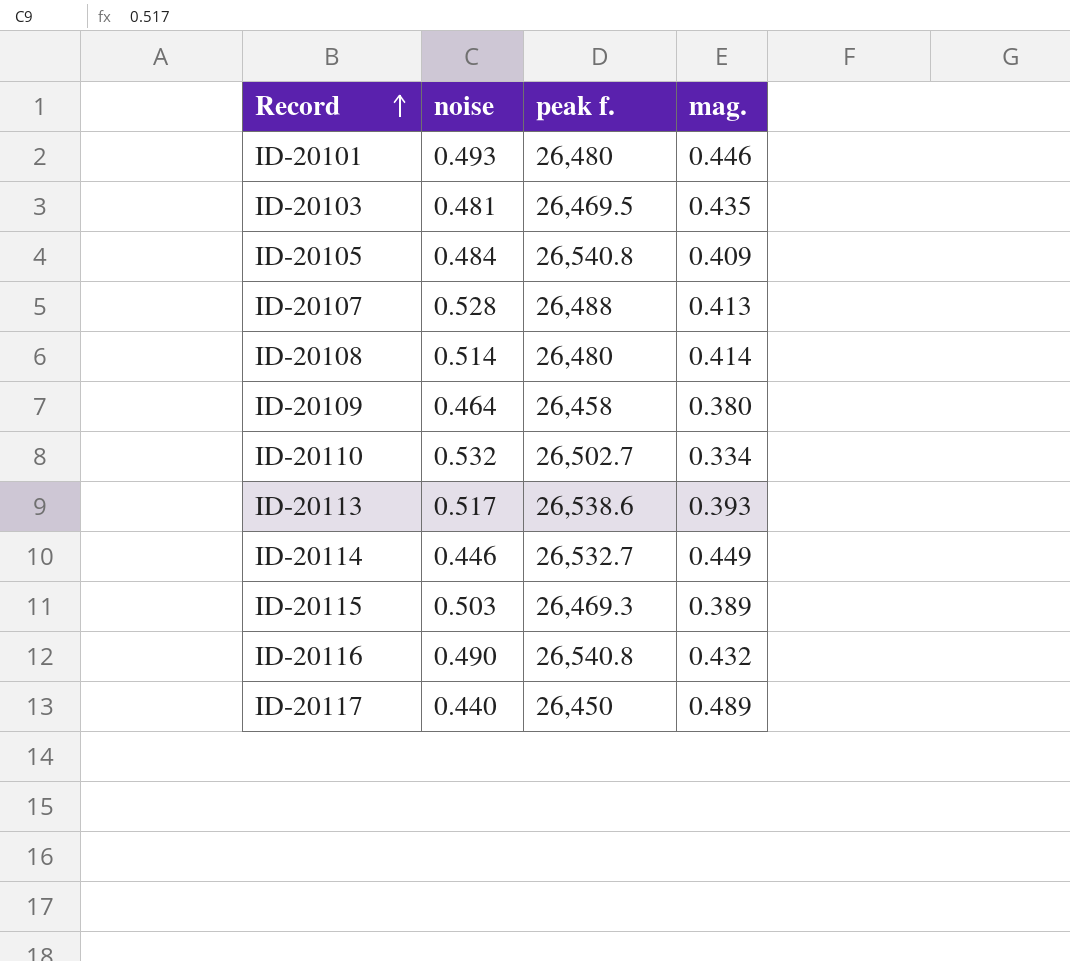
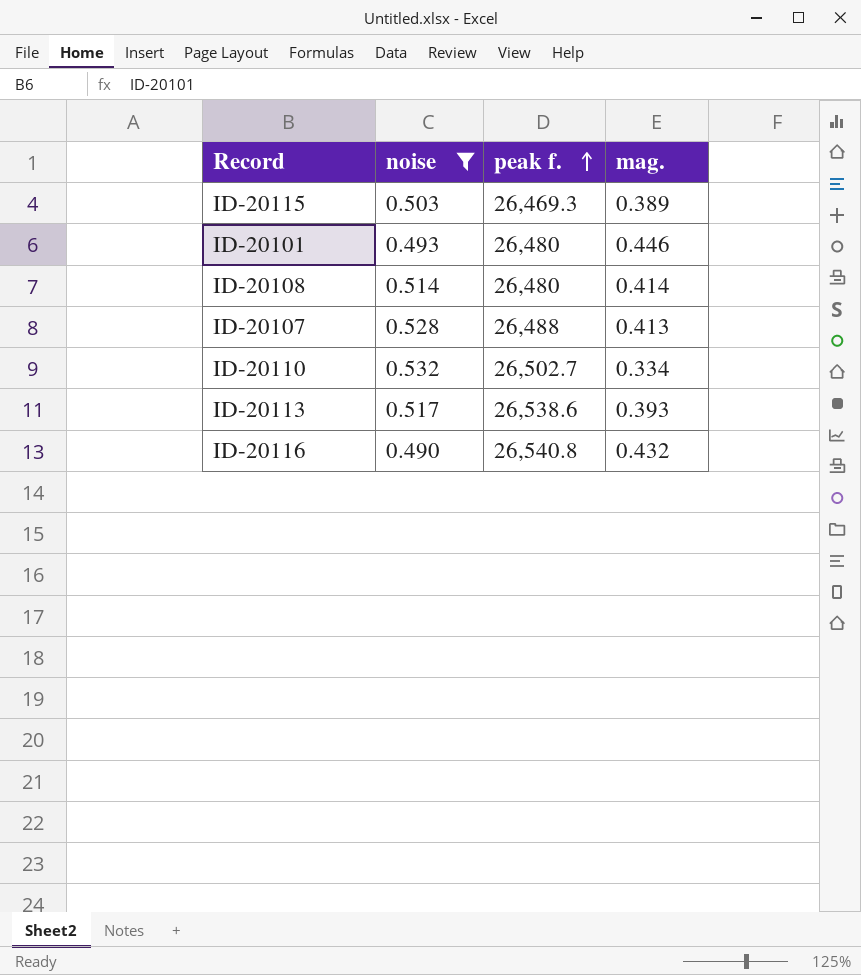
filter: none -> noise >= 0.490
row order: Record ascending -> peak f. ascending

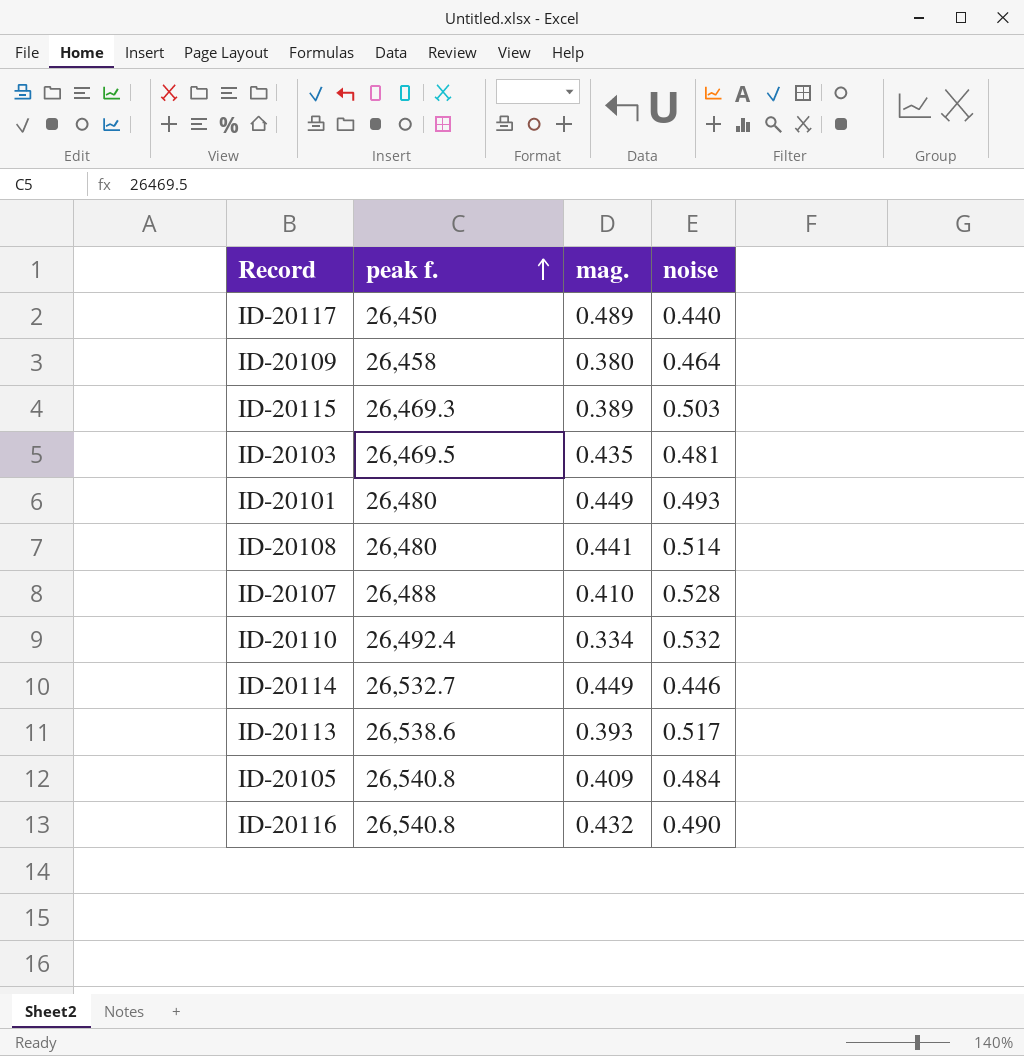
filter: noise >= 0.490 -> none
column noise | position: 2 -> 4
ID-20101 | mag.: 0.446 -> 0.449
ID-20108 | mag.: 0.414 -> 0.441
ID-20107 | mag.: 0.413 -> 0.410
ID-20110 | peak f.: 26,502.7 -> 26,492.4

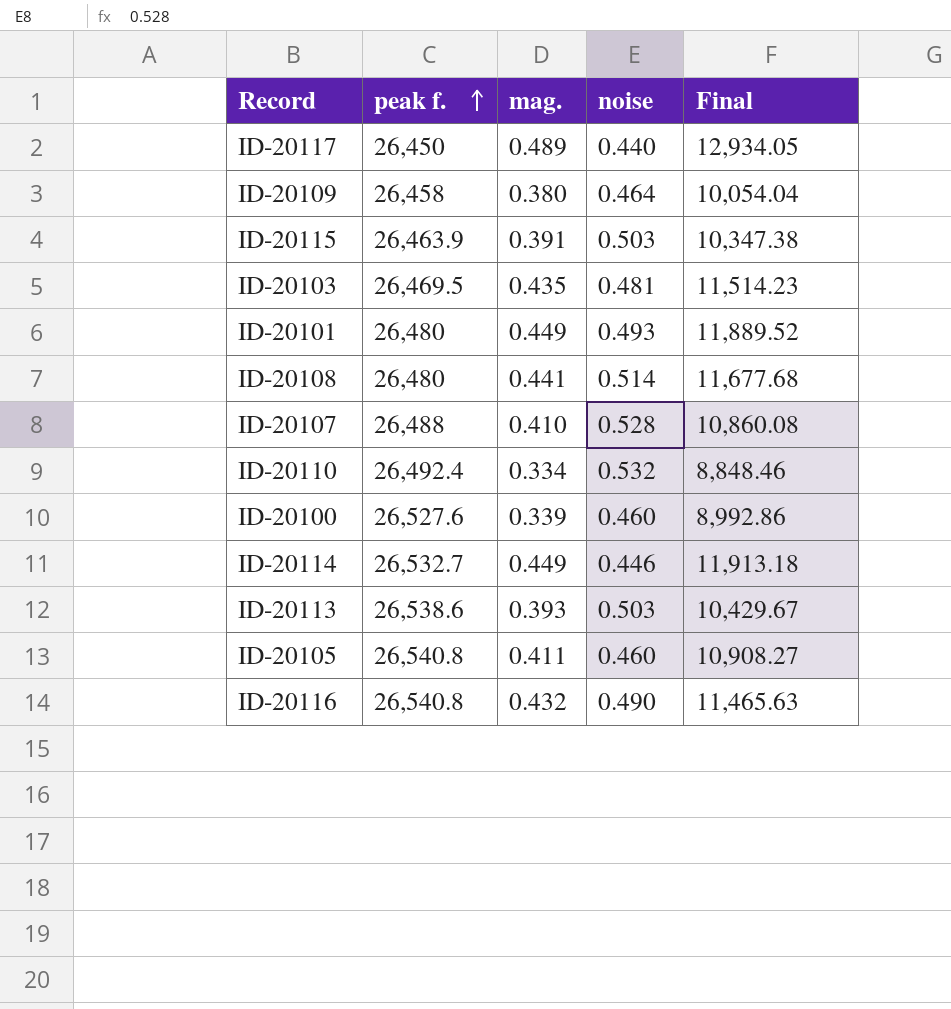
column Final | formula: none -> [peak f.] * [mag.]
ID-20115 | peak f.: 26,469.3 -> 26,463.9
ID-20115 | mag.: 0.389 -> 0.391
row ID-20100: none -> 26,527.6 | 0.339 | 0.460 | 8,992.86
ID-20113 | noise: 0.517 -> 0.503
ID-20105 | mag.: 0.409 -> 0.411
ID-20105 | noise: 0.484 -> 0.460

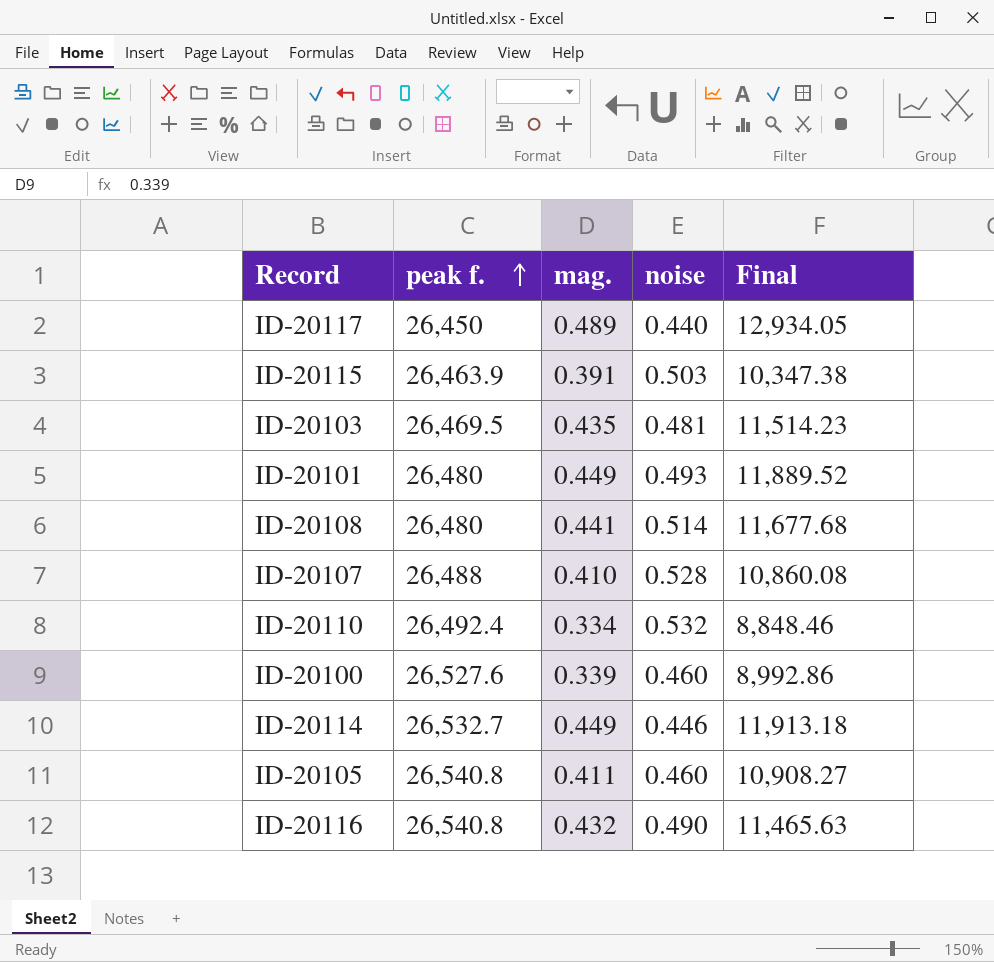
row ID-20109: 26,458 | 0.380 | 0.464 | 10,054.04 -> none
row ID-20113: 26,538.6 | 0.393 | 0.503 | 10,429.67 -> none

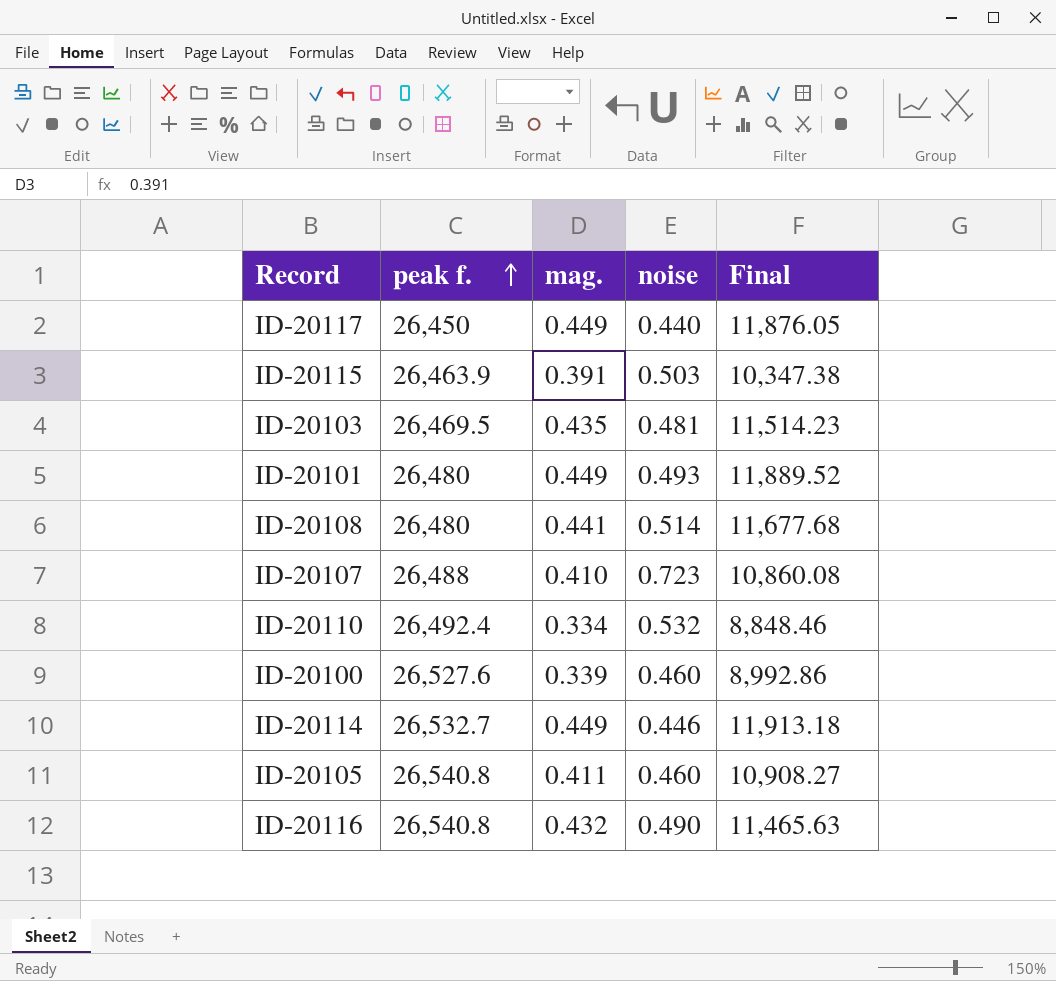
ID-20117 | mag.: 0.489 -> 0.449
ID-20117 | Final: 12,934.05 -> 11,876.05
ID-20107 | noise: 0.528 -> 0.723

